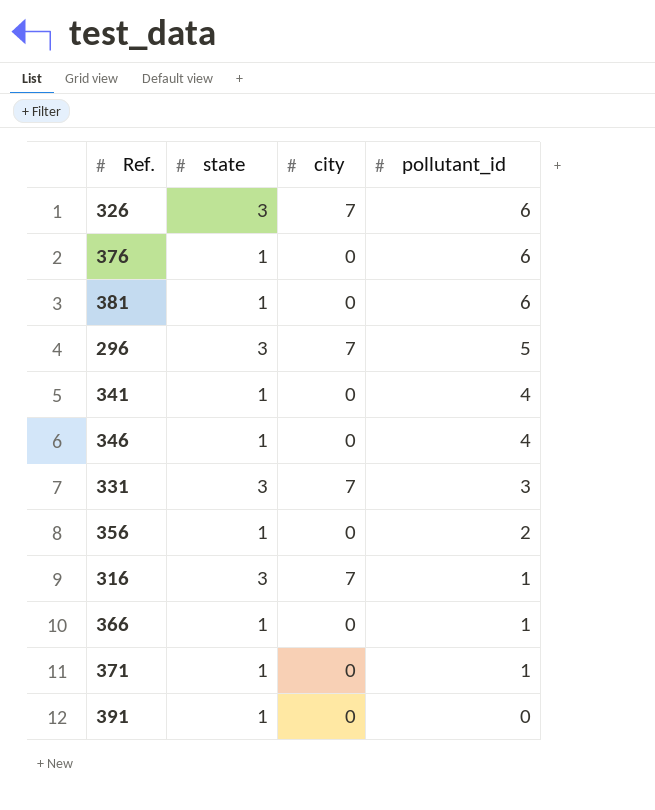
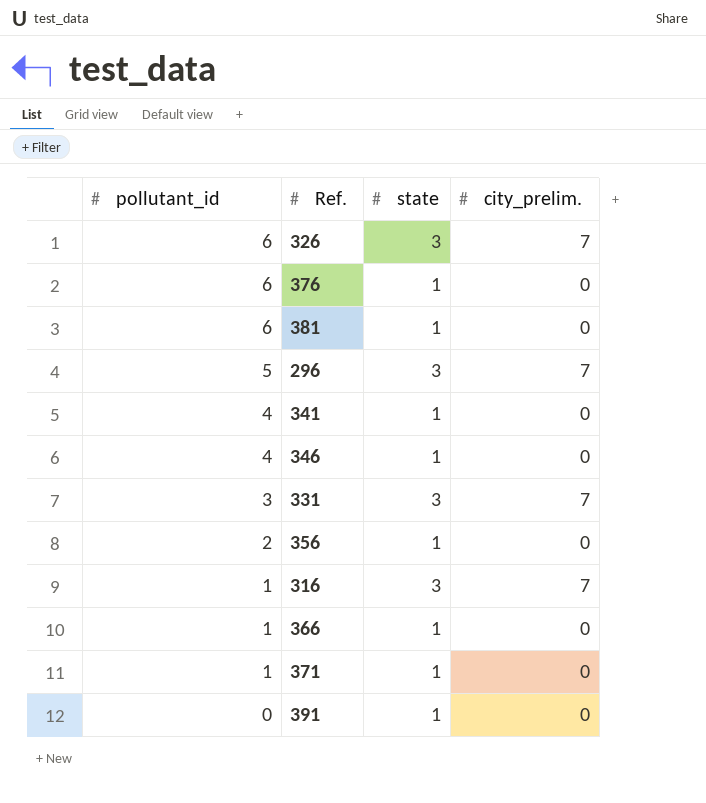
column pollutant_id | position: 4 -> 1
column name: city -> city_prelim.

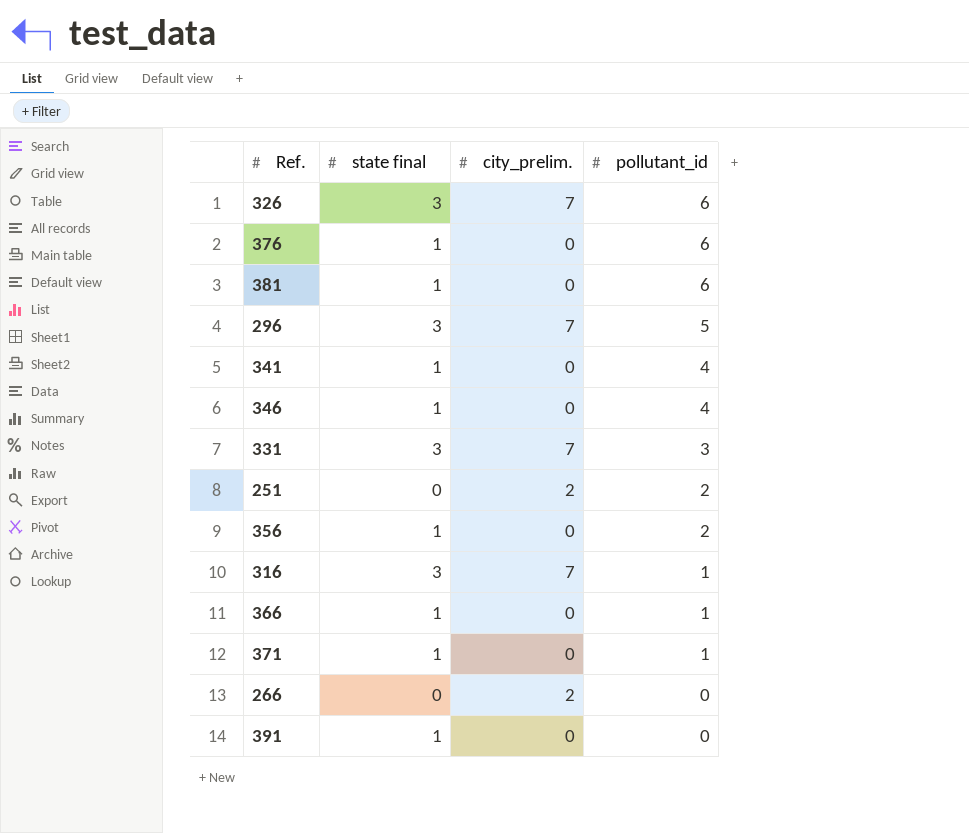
column name: state -> state final
column pollutant_id | position: 1 -> 4
row 251: none -> 0 | 2 | 2
row 266: none -> 0 | 2 | 0

